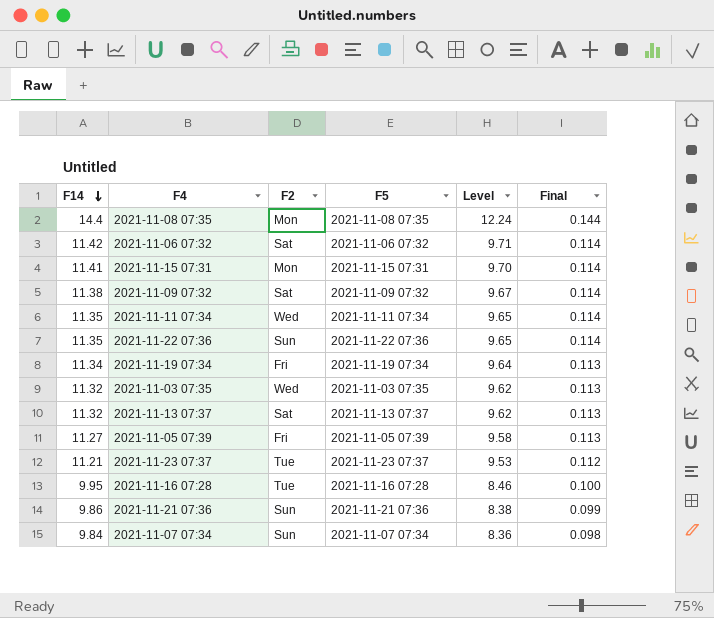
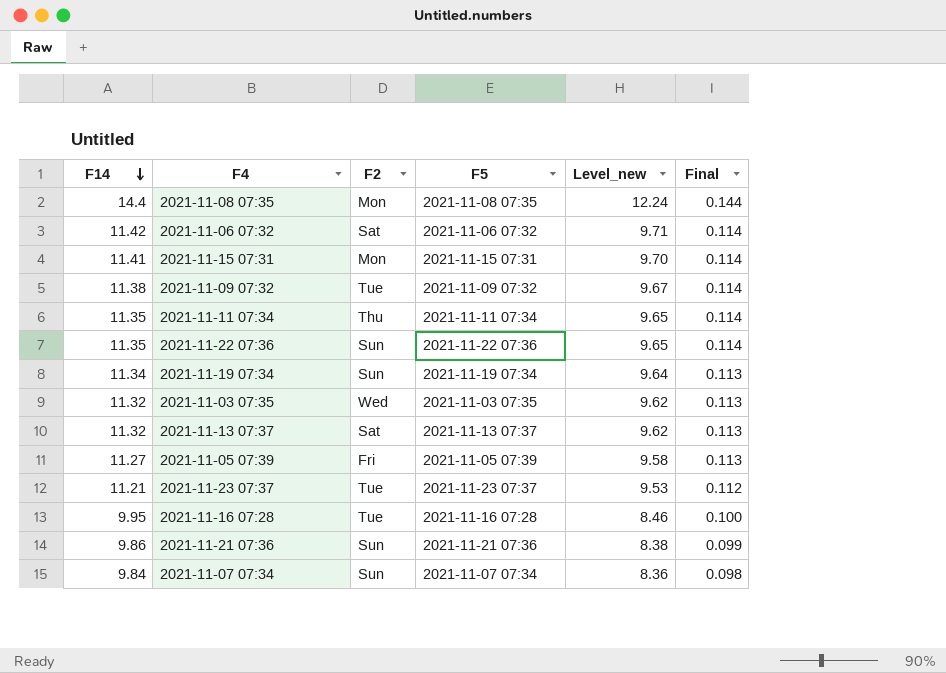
column name: Level -> Level_new
2021-11-09 07:32 | F2: Sat -> Tue
2021-11-11 07:34 | F2: Wed -> Thu
2021-11-19 07:34 | F2: Fri -> Sun

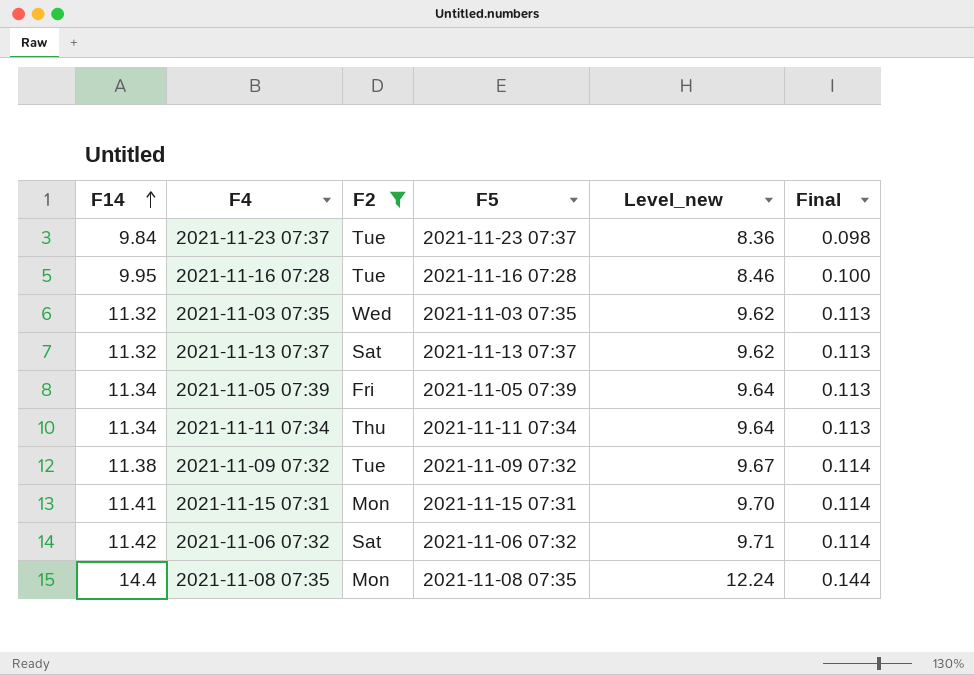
filter: none -> F2 != Sun
row order: F14 descending -> F14 ascending
2021-11-23 07:37 | F14: 11.21 -> 9.84
2021-11-23 07:37 | Level_new: 9.53 -> 8.36
2021-11-23 07:37 | Final: 0.112 -> 0.098
2021-11-05 07:39 | F14: 11.27 -> 11.34
2021-11-05 07:39 | Level_new: 9.58 -> 9.64
2021-11-11 07:34 | F14: 11.35 -> 11.34
2021-11-11 07:34 | Level_new: 9.65 -> 9.64
2021-11-11 07:34 | Final: 0.114 -> 0.113

